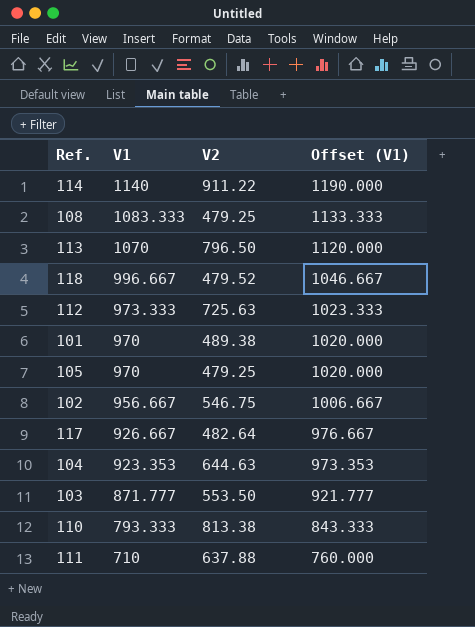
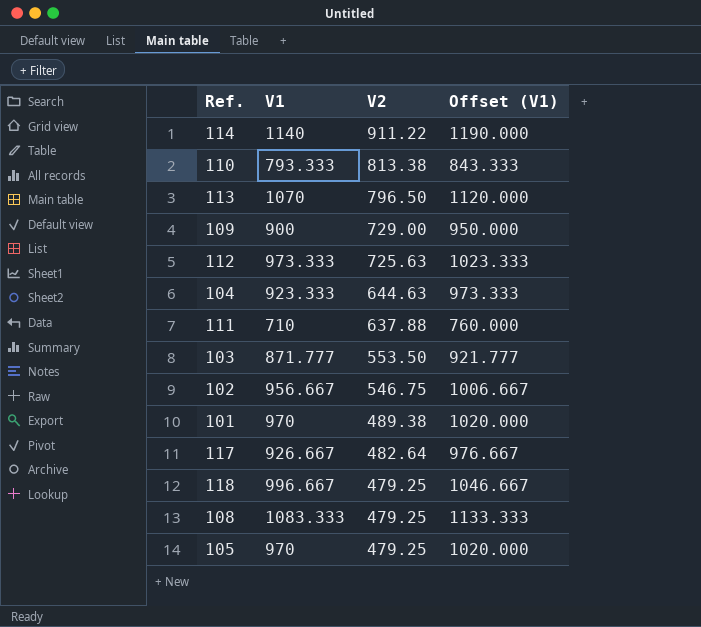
row order: V1 descending -> V2 descending
row 109: none -> 900 | 729.00 | 950.000
104 | V1: 923.353 -> 923.333
104 | Offset (V1): 973.353 -> 973.333
118 | V2: 479.52 -> 479.25

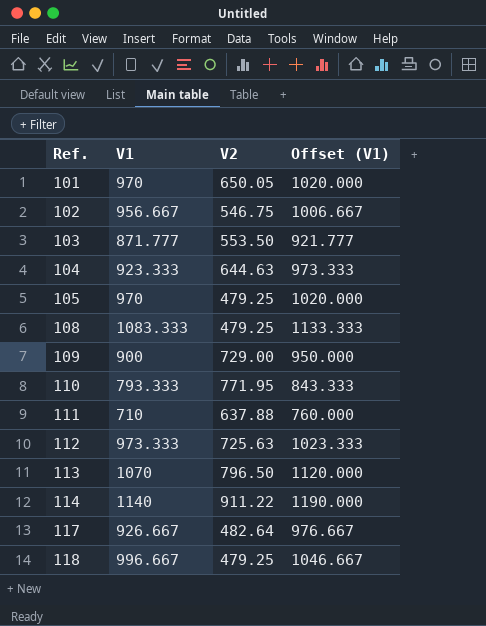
row order: V2 descending -> Ref. ascending
101 | V2: 489.38 -> 650.05
110 | V2: 813.38 -> 771.95

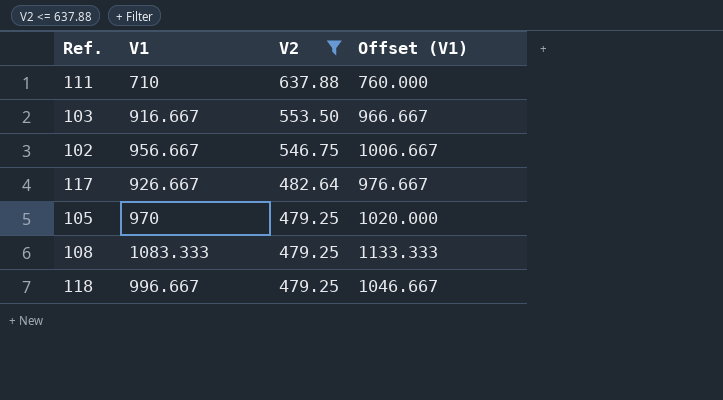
filter: none -> V2 <= 637.88
row order: Ref. ascending -> V2 descending
103 | V1: 871.777 -> 916.667
103 | Offset (V1): 921.777 -> 966.667

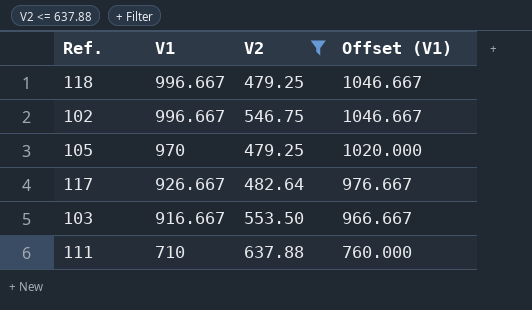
row order: V2 descending -> V1 descending
row 108: 1083.333 | 479.25 | 1133.333 -> none
102 | V1: 956.667 -> 996.667
102 | Offset (V1): 1006.667 -> 1046.667

